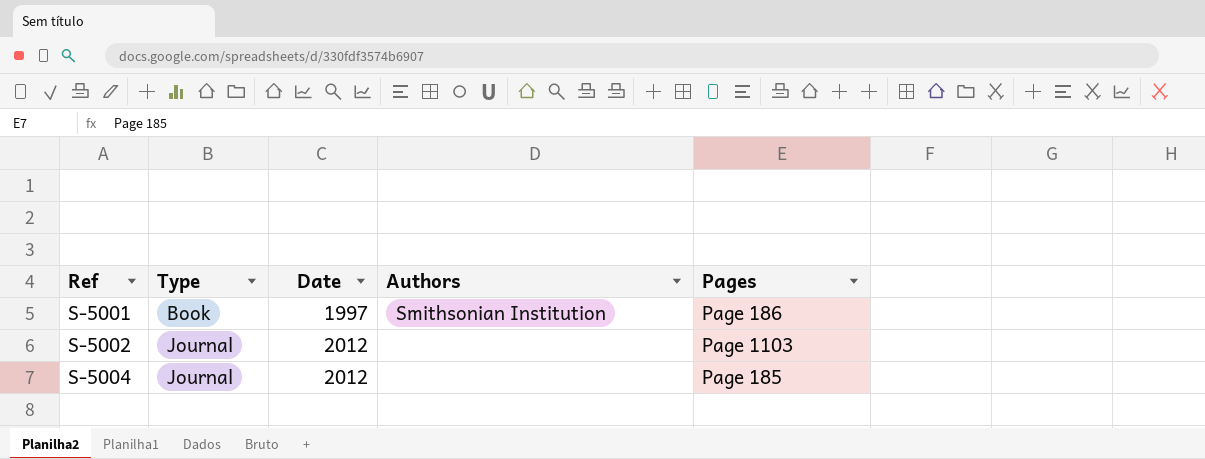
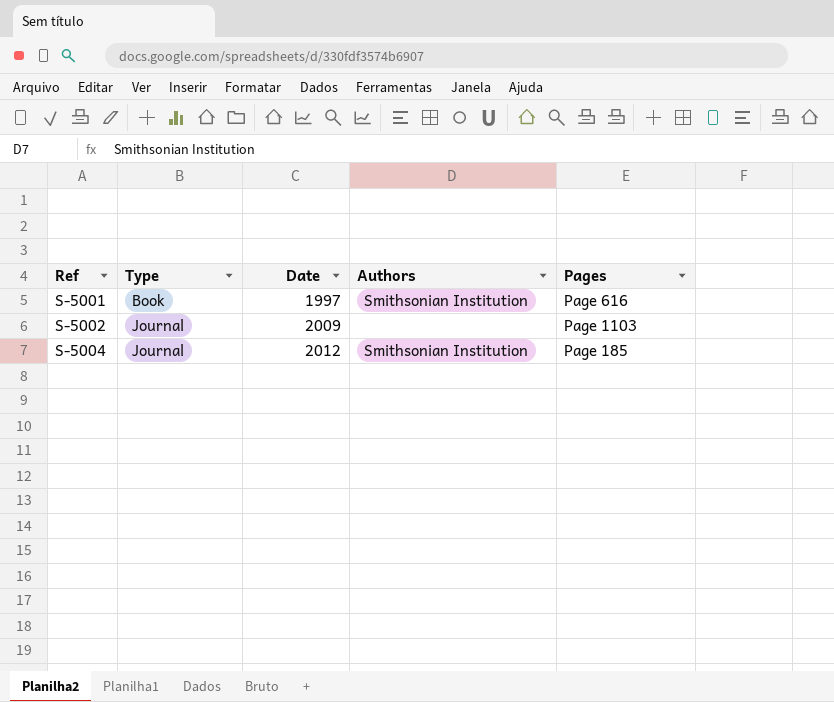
S-5001 | Pages: Page 186 -> Page 616
S-5002 | Date: 2012 -> 2009
S-5004 | Authors: none -> Smithsonian Institution

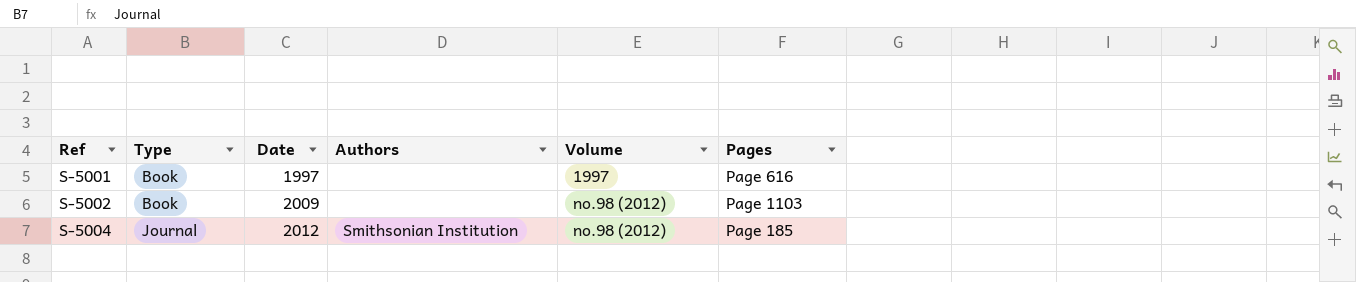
column Volume | position: none -> 5
S-5001 | Authors: Smithsonian Institution -> none
S-5002 | Type: Journal -> Book

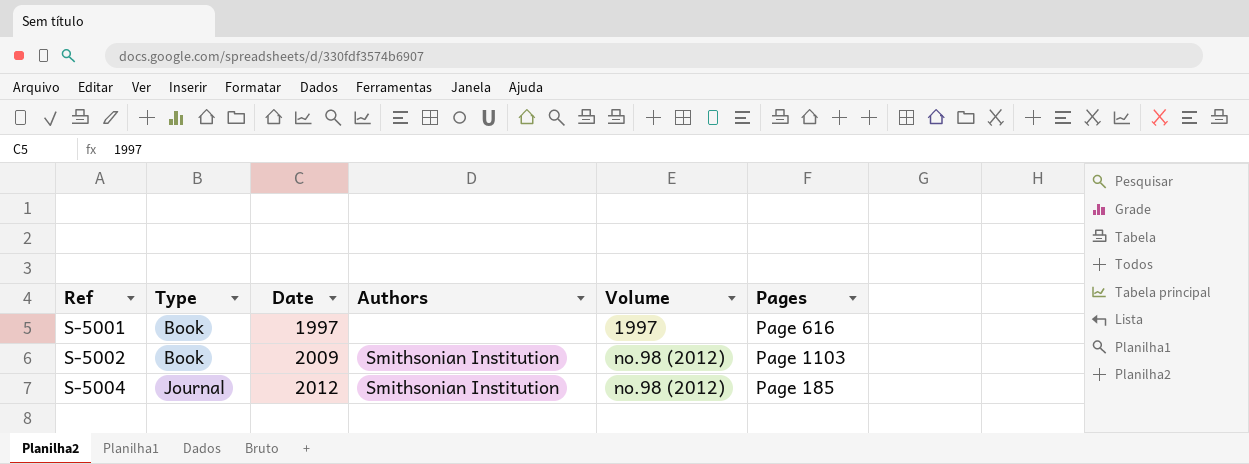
S-5002 | Authors: none -> Smithsonian Institution

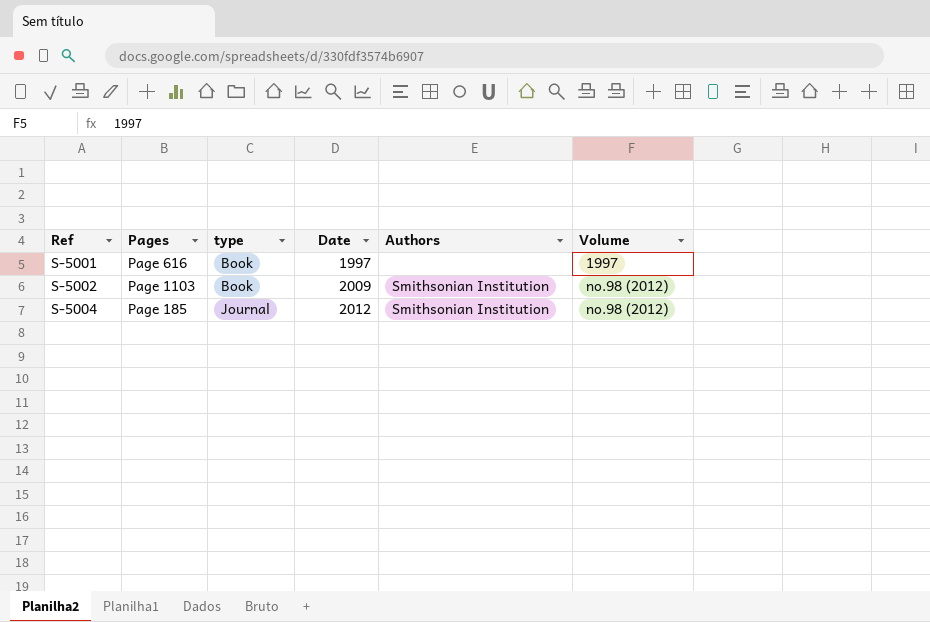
column Pages | position: 6 -> 2
column name: Type -> type

